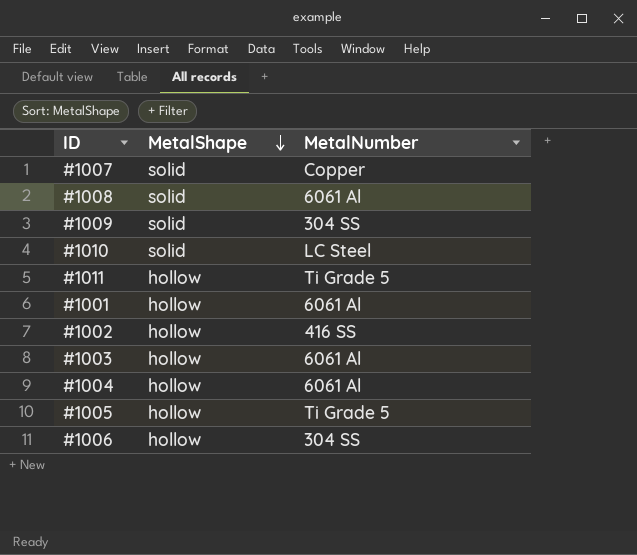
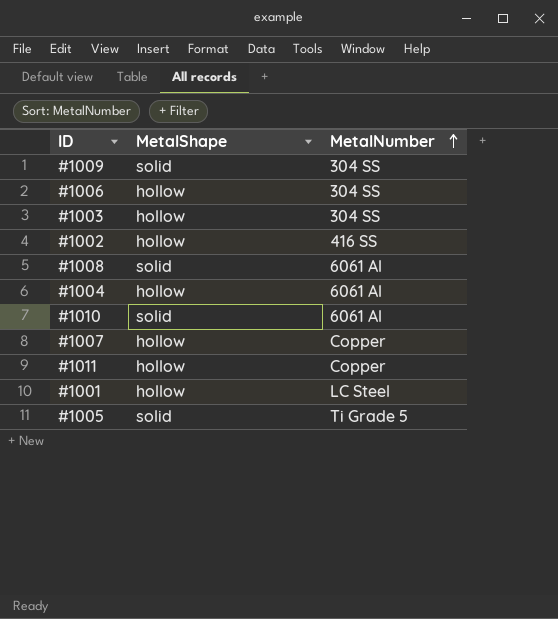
row order: MetalShape descending -> MetalNumber ascending
#1003 | MetalNumber: 6061 Al -> 304 SS
#1010 | MetalNumber: LC Steel -> 6061 Al
#1007 | MetalShape: solid -> hollow
#1011 | MetalNumber: Ti Grade 5 -> Copper
#1001 | MetalNumber: 6061 Al -> LC Steel
#1005 | MetalShape: hollow -> solid

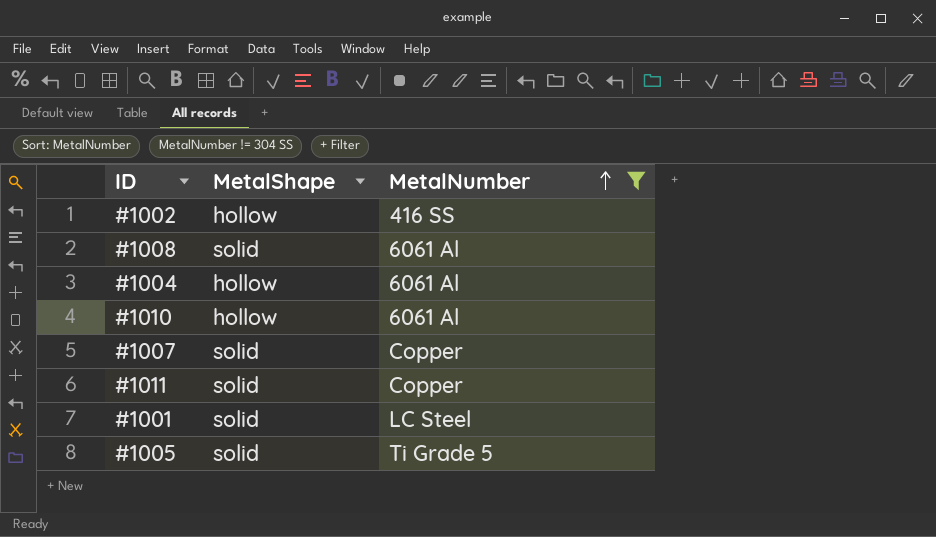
filter: none -> MetalNumber != 304 SS
#1010 | MetalShape: solid -> hollow
#1007 | MetalShape: hollow -> solid
#1011 | MetalShape: hollow -> solid
#1001 | MetalShape: hollow -> solid

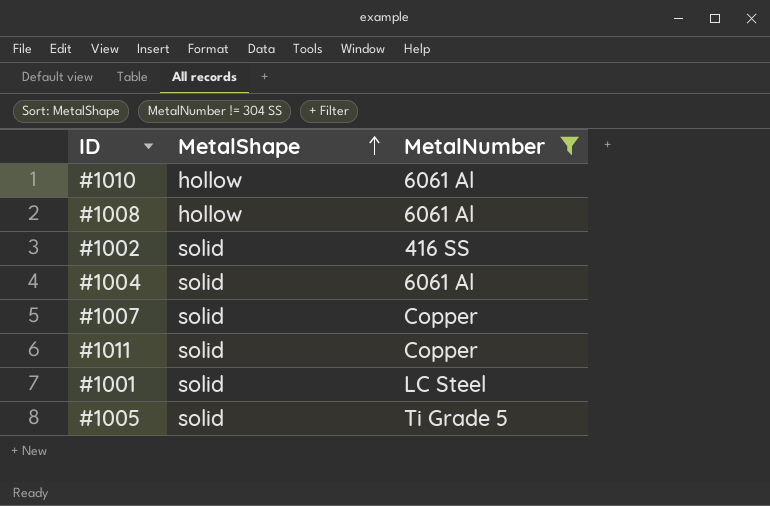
row order: MetalNumber ascending -> MetalShape ascending
#1008 | MetalShape: solid -> hollow
#1002 | MetalShape: hollow -> solid
#1004 | MetalShape: hollow -> solid

